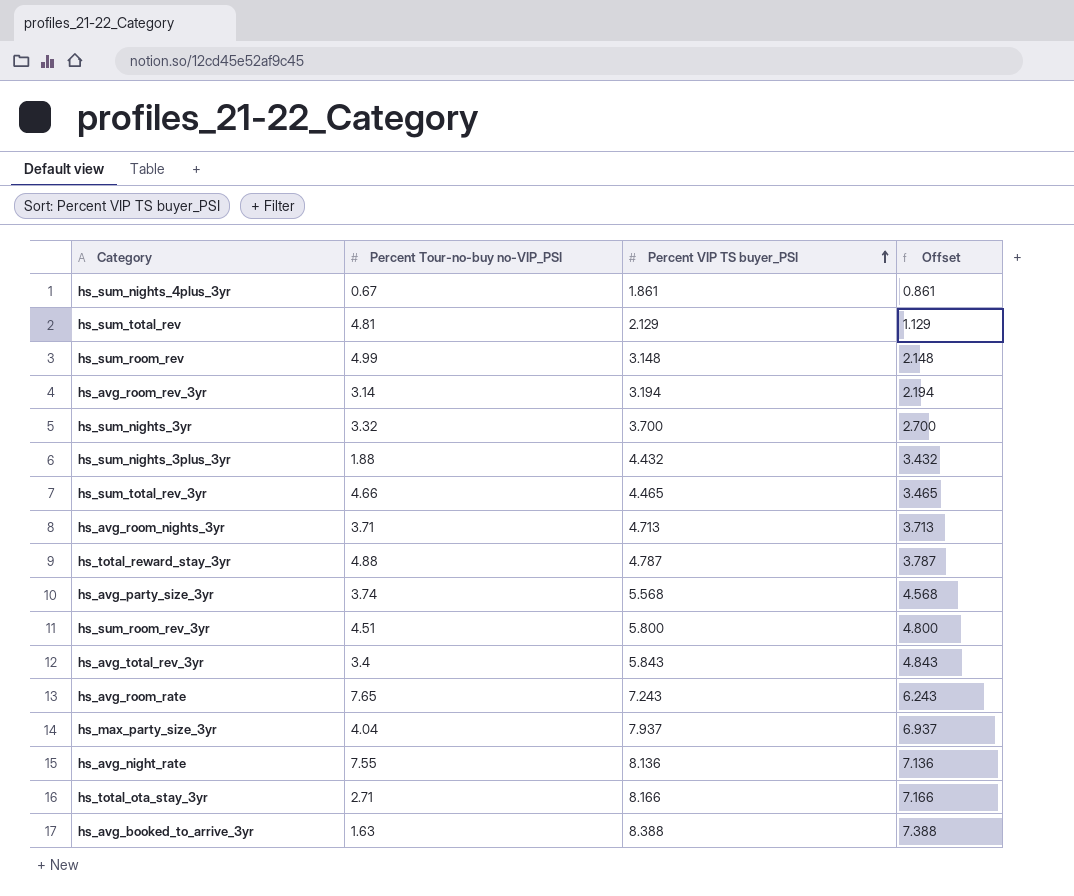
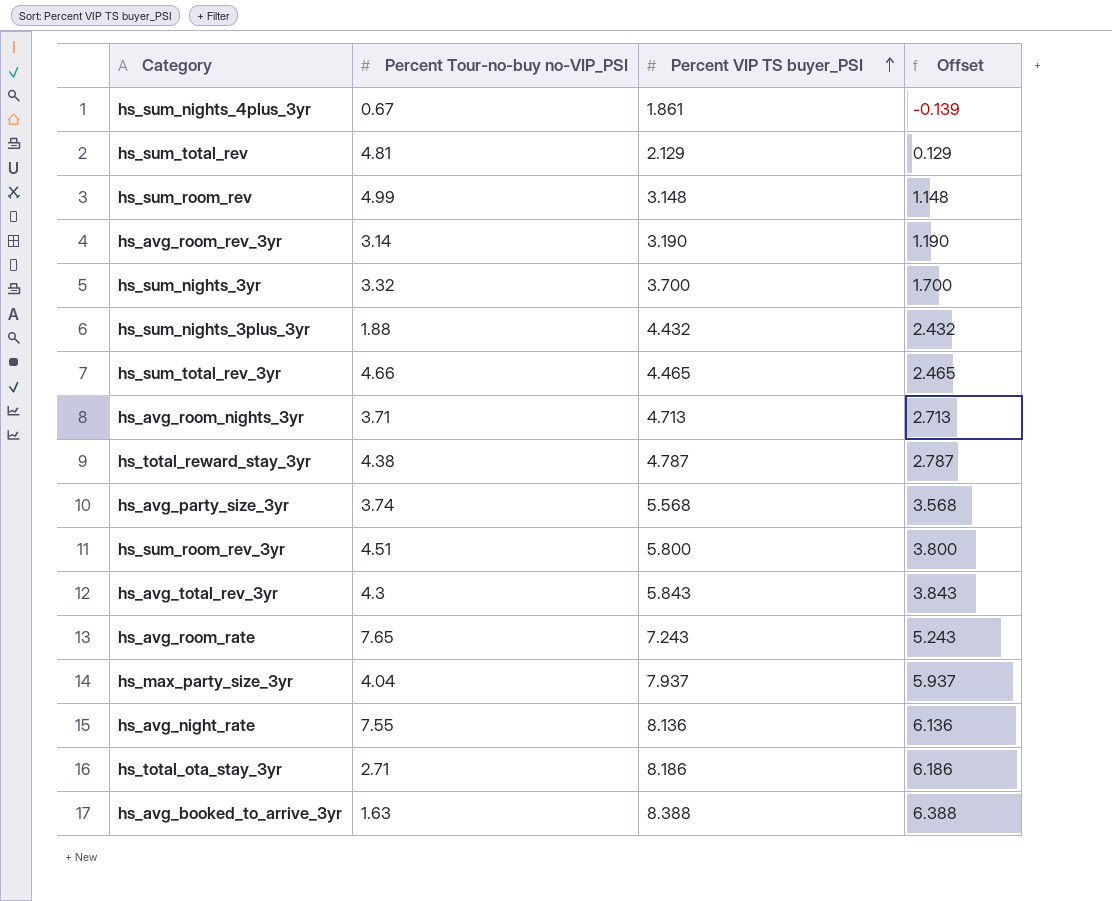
column Offset | formula: [Percent VIP TS buyer_PSI] - 1 -> [Percent VIP TS buyer_PSI] - 2
hs_avg_room_rev_3yr | Percent VIP TS buyer_PSI: 3.194 -> 3.190
hs_total_reward_stay_3yr | Percent Tour-no-buy no-VIP_PSI: 4.88 -> 4.38
hs_avg_total_rev_3yr | Percent Tour-no-buy no-VIP_PSI: 3.4 -> 4.3
hs_total_ota_stay_3yr | Percent VIP TS buyer_PSI: 8.166 -> 8.186

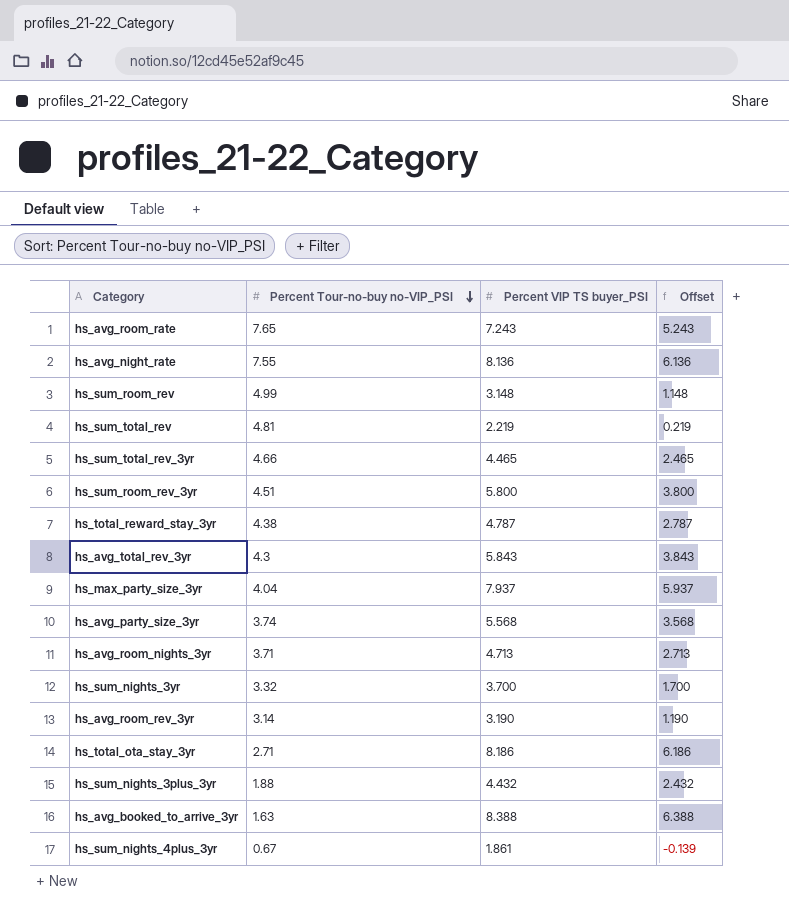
row order: Percent VIP TS buyer_PSI ascending -> Percent Tour-no-buy no-VIP_PSI descending
hs_sum_total_rev | Percent VIP TS buyer_PSI: 2.129 -> 2.219
hs_sum_total_rev | Offset: 0.129 -> 0.219

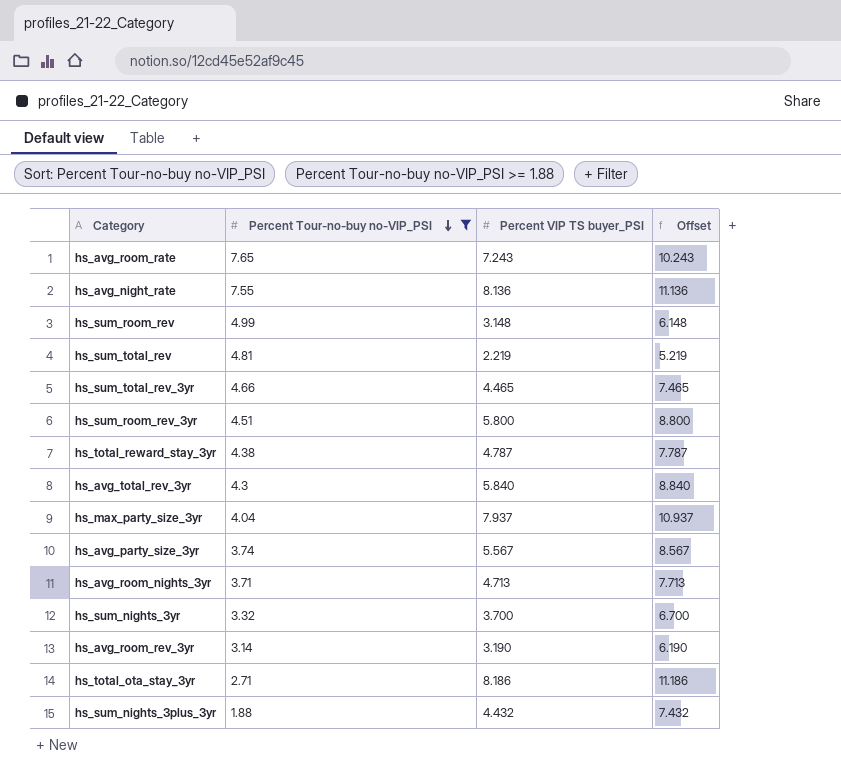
filter: none -> Percent Tour-no-buy no-VIP_PSI >= 1.88
column Offset | formula: [Percent VIP TS buyer_PSI] - 2 -> [Percent VIP TS buyer_PSI] + 3
hs_avg_total_rev_3yr | Percent VIP TS buyer_PSI: 5.843 -> 5.840
hs_avg_party_size_3yr | Percent VIP TS buyer_PSI: 5.568 -> 5.567

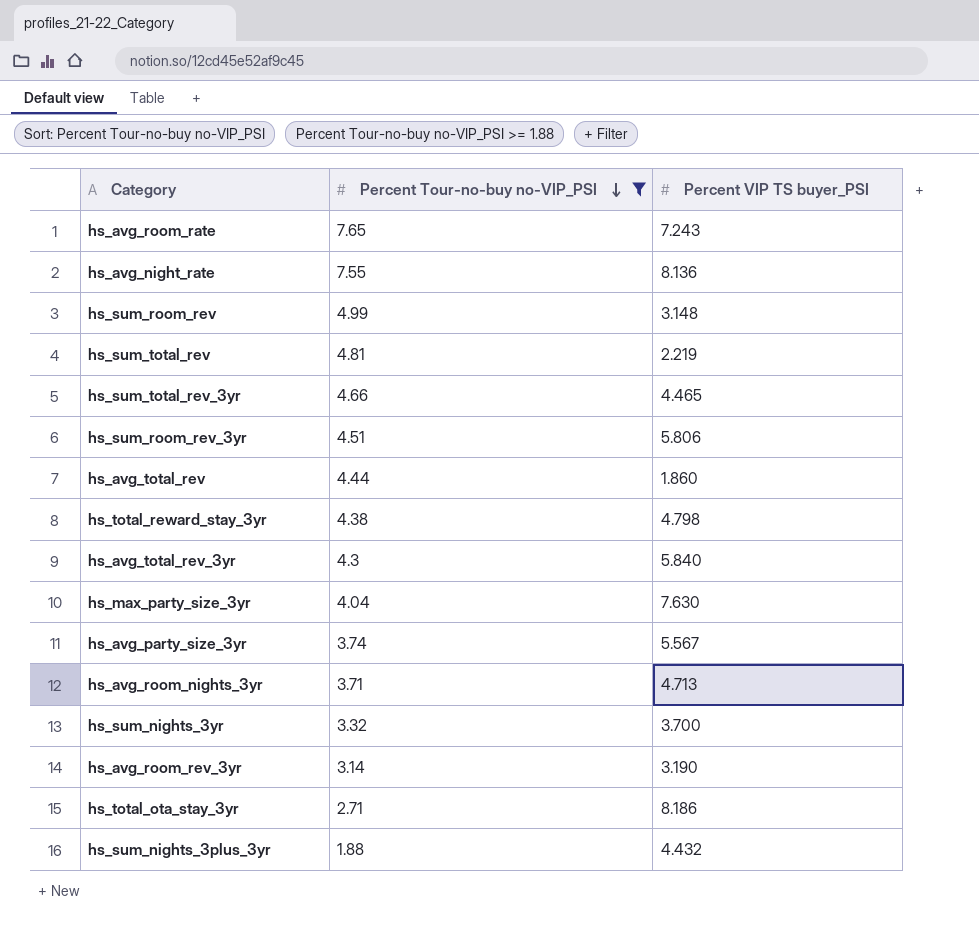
column Offset | formula: [Percent VIP TS buyer_PSI] + 3 -> none
hs_sum_room_rev_3yr | Percent VIP TS buyer_PSI: 5.800 -> 5.806
row hs_avg_total_rev: none -> 4.44 | 1.860
hs_total_reward_stay_3yr | Percent VIP TS buyer_PSI: 4.787 -> 4.798
hs_max_party_size_3yr | Percent VIP TS buyer_PSI: 7.937 -> 7.630

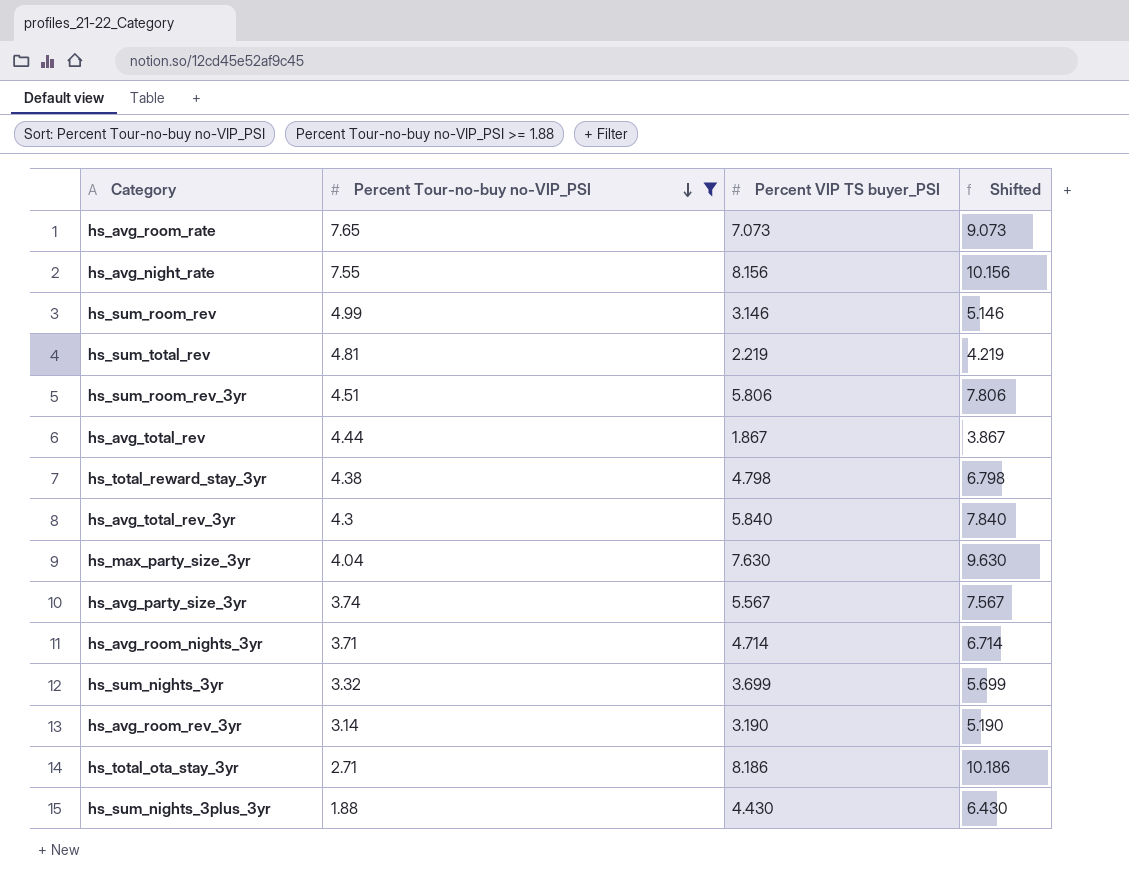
column Shifted | formula: none -> [Percent VIP TS buyer_PSI] + 2
row hs_sum_total_rev_3yr: 4.66 | 4.465 -> none
hs_avg_room_rate | Percent VIP TS buyer_PSI: 7.243 -> 7.073
hs_avg_night_rate | Percent VIP TS buyer_PSI: 8.136 -> 8.156
hs_sum_room_rev | Percent VIP TS buyer_PSI: 3.148 -> 3.146
hs_avg_total_rev | Percent VIP TS buyer_PSI: 1.860 -> 1.867
hs_avg_room_nights_3yr | Percent VIP TS buyer_PSI: 4.713 -> 4.714
hs_sum_nights_3yr | Percent VIP TS buyer_PSI: 3.700 -> 3.699
hs_sum_nights_3plus_3yr | Percent VIP TS buyer_PSI: 4.432 -> 4.430

